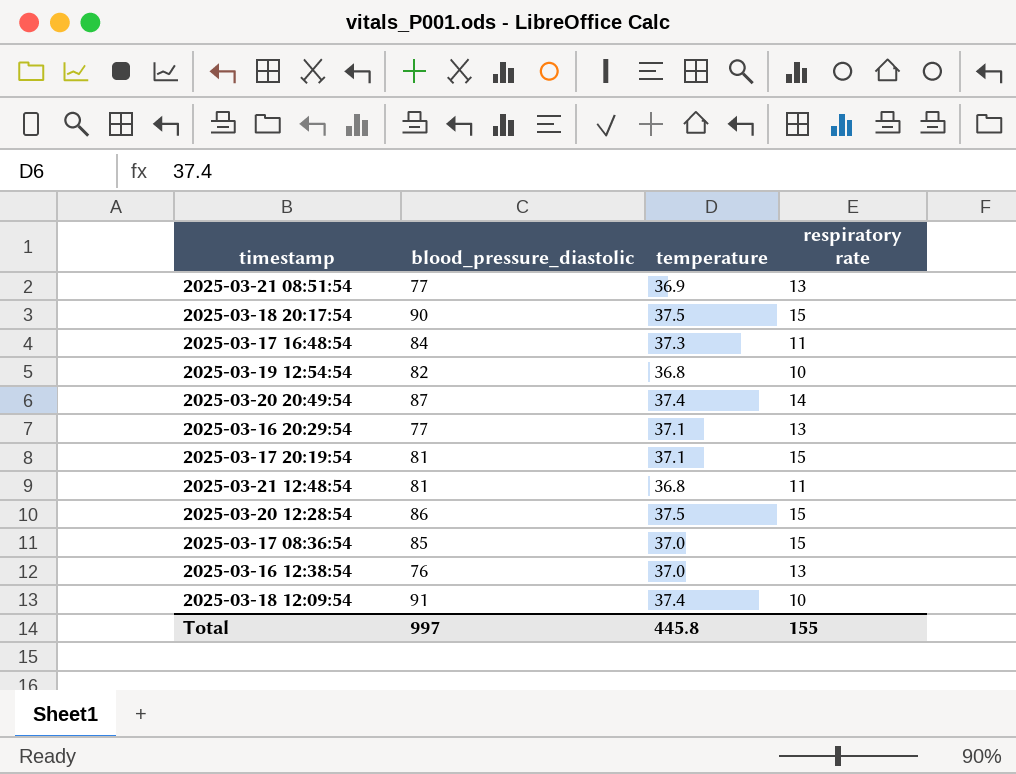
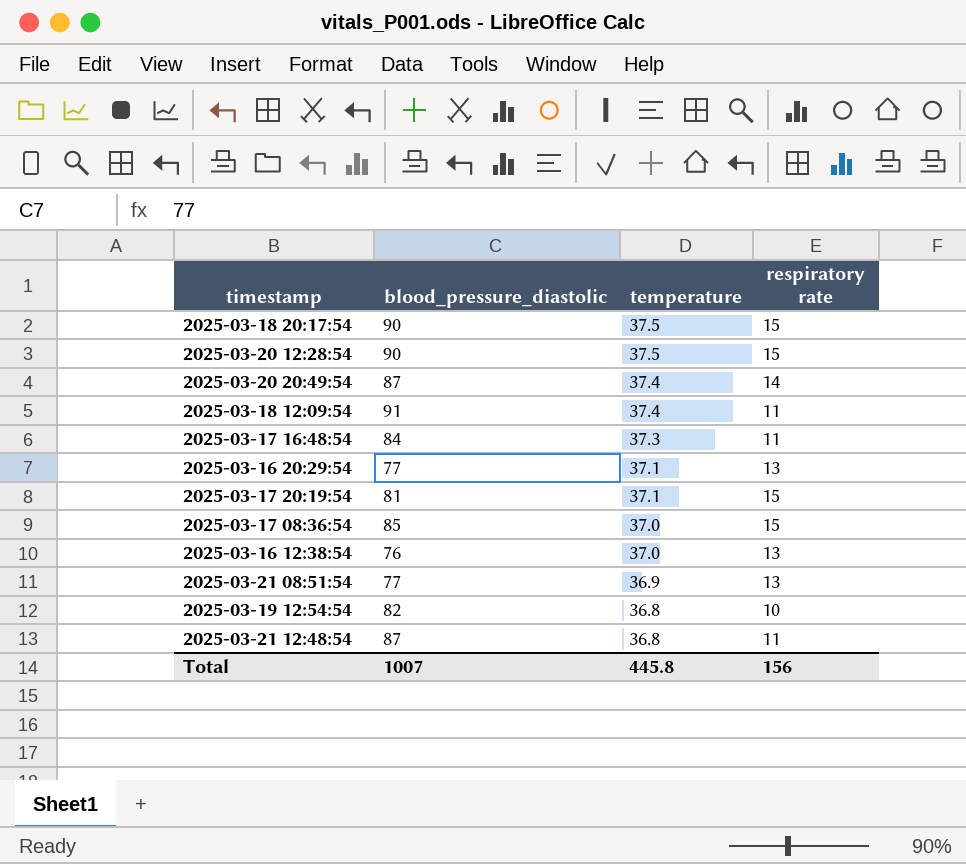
row order: none -> temperature descending
2025-03-20 12:28:54 | blood_pressure_diastolic: 86 -> 90
2025-03-18 12:09:54 | respiratory rate: 10 -> 11
2025-03-21 12:48:54 | blood_pressure_diastolic: 81 -> 87
Total | blood_pressure_diastolic: 997 -> 1007
Total | respiratory rate: 155 -> 156

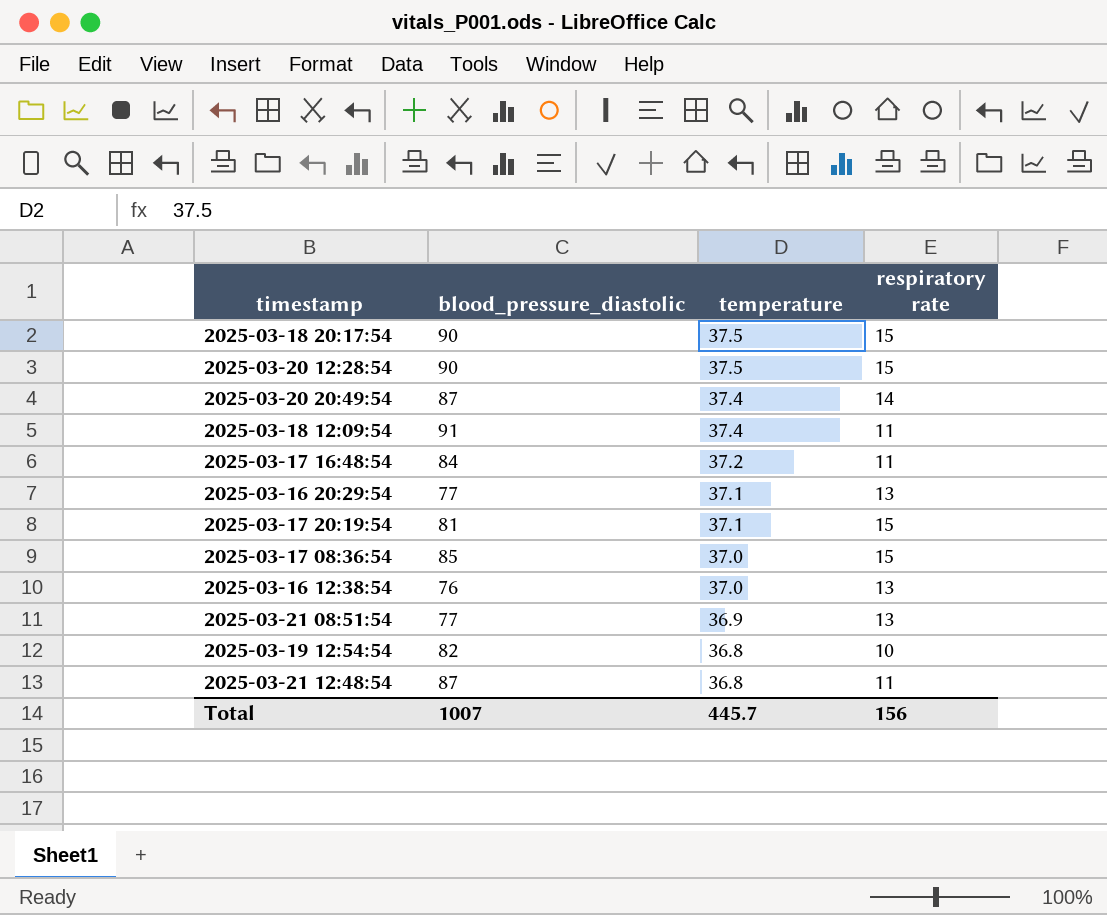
2025-03-17 16:48:54 | temperature: 37.3 -> 37.2
Total | temperature: 445.8 -> 445.7

